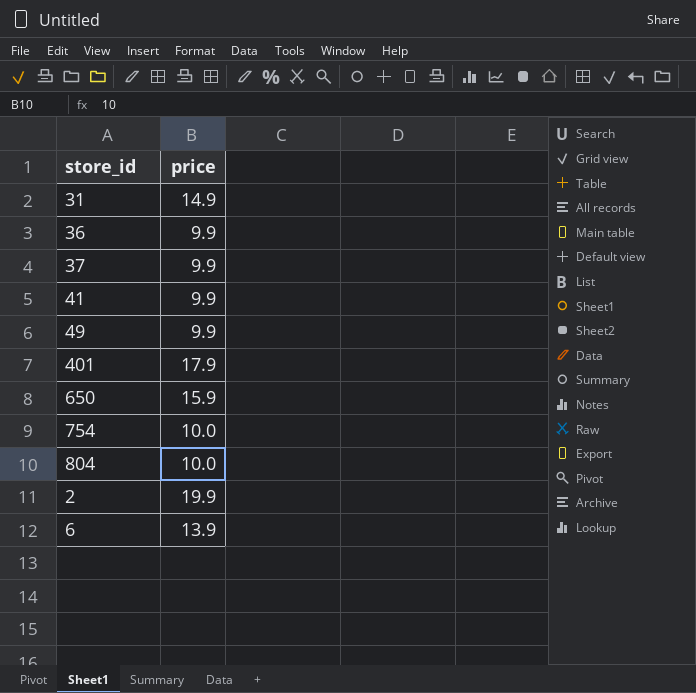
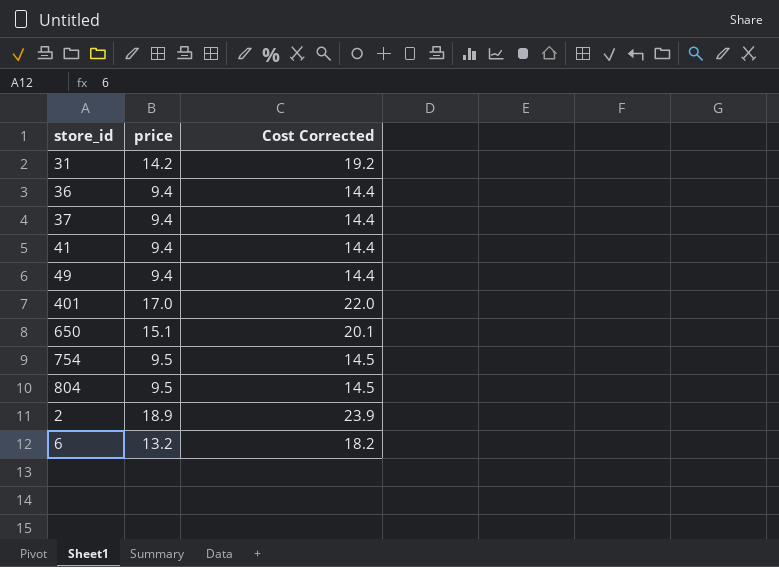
column Cost Corrected | formula: none -> [price] + 5
31 | price: 14.9 -> 14.2
36 | price: 9.9 -> 9.4
37 | price: 9.9 -> 9.4
41 | price: 9.9 -> 9.4
49 | price: 9.9 -> 9.4
401 | price: 17.9 -> 17.0
650 | price: 15.9 -> 15.1
754 | price: 10.0 -> 9.5
804 | price: 10.0 -> 9.5
2 | price: 19.9 -> 18.9
6 | price: 13.9 -> 13.2

